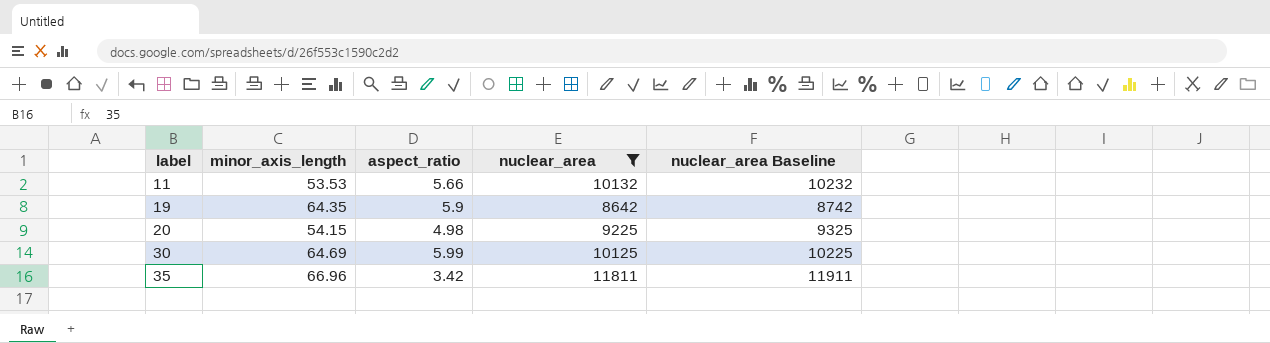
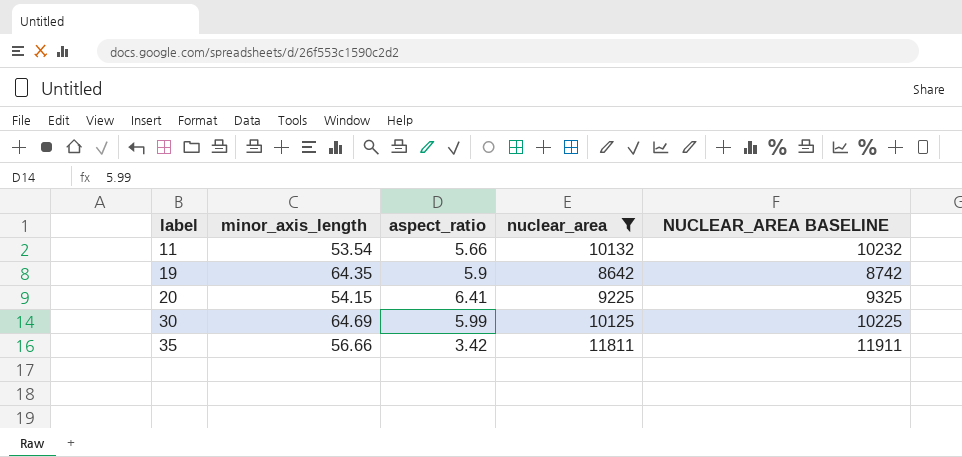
column name: nuclear_area Baseline -> NUCLEAR_AREA BASELINE
11 | minor_axis_length: 53.53 -> 53.54
20 | aspect_ratio: 4.98 -> 6.41
35 | minor_axis_length: 66.96 -> 56.66

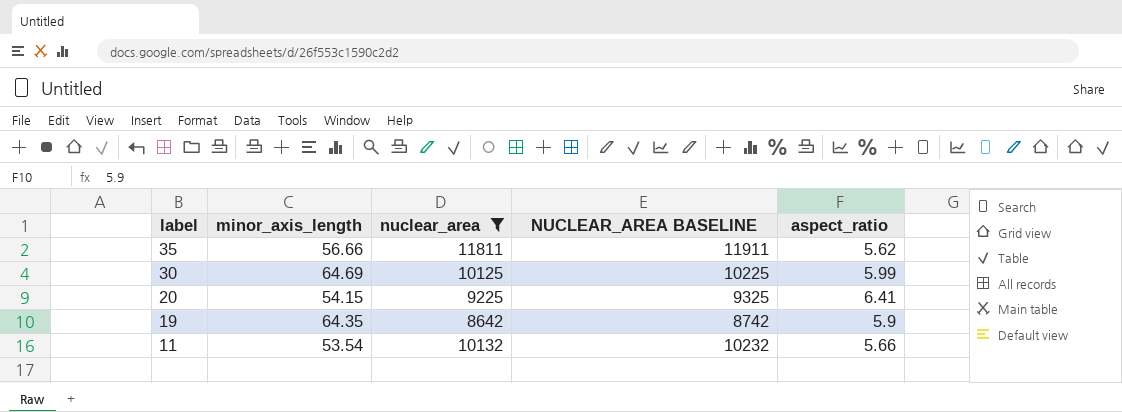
row order: label ascending -> label descending
column aspect_ratio | position: 3 -> 5
35 | aspect_ratio: 3.42 -> 5.62

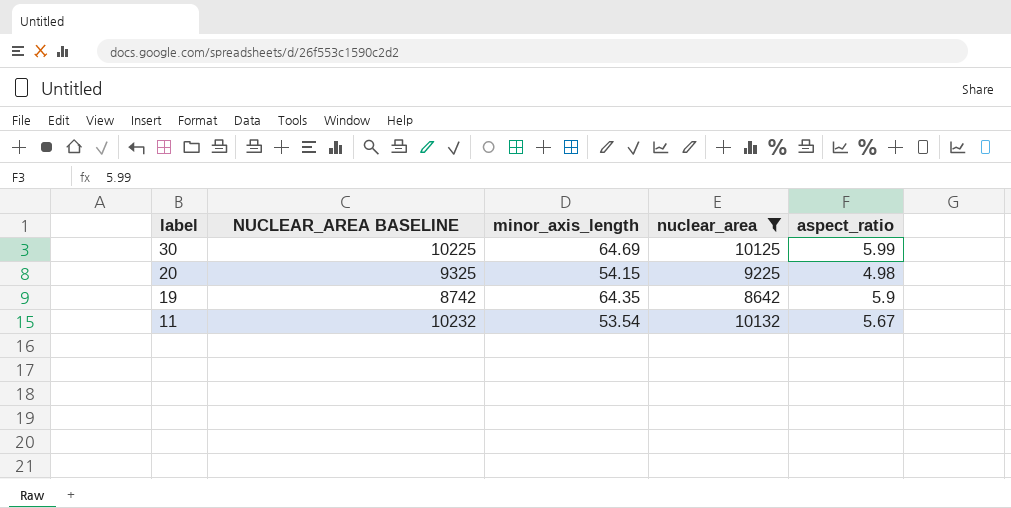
column NUCLEAR_AREA BASELINE | position: 4 -> 2
row 35: 56.66 | 11811 | 11911 | 5.62 -> none
20 | aspect_ratio: 6.41 -> 4.98
11 | aspect_ratio: 5.66 -> 5.67

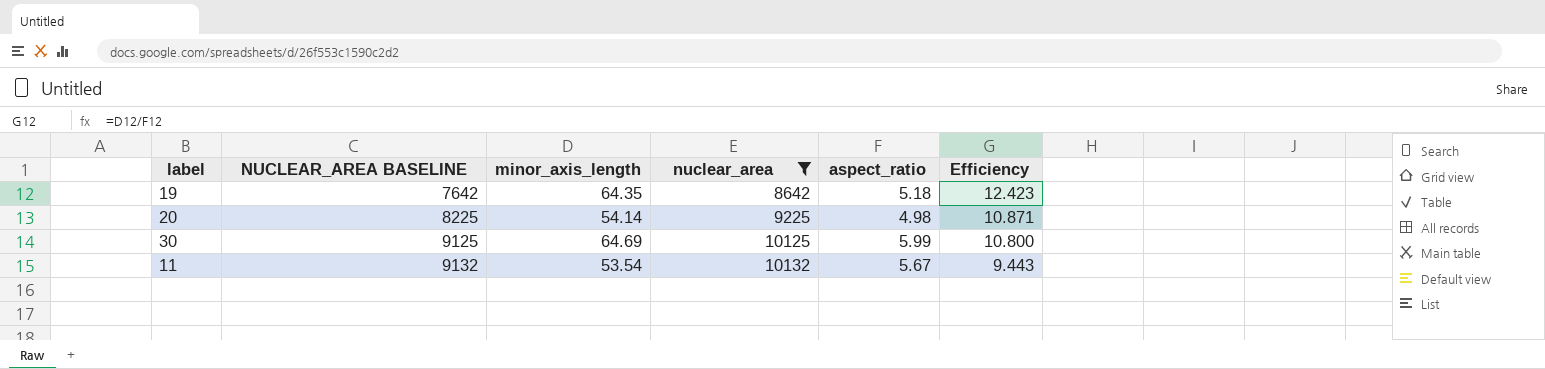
row order: label descending -> NUCLEAR_AREA BASELINE ascending
column NUCLEAR_AREA BASELINE | formula: [nuclear_area] + 100 -> [nuclear_area] - 1000
column Efficiency | formula: none -> [minor_axis_length] / [aspect_ratio]
19 | aspect_ratio: 5.9 -> 5.18
20 | minor_axis_length: 54.15 -> 54.14

